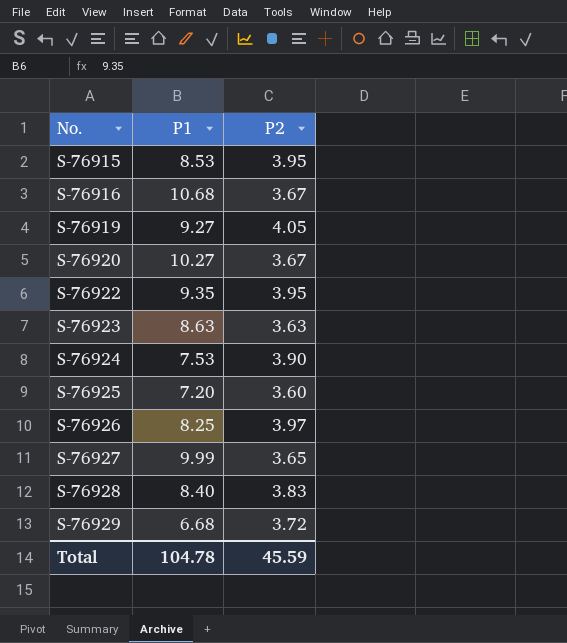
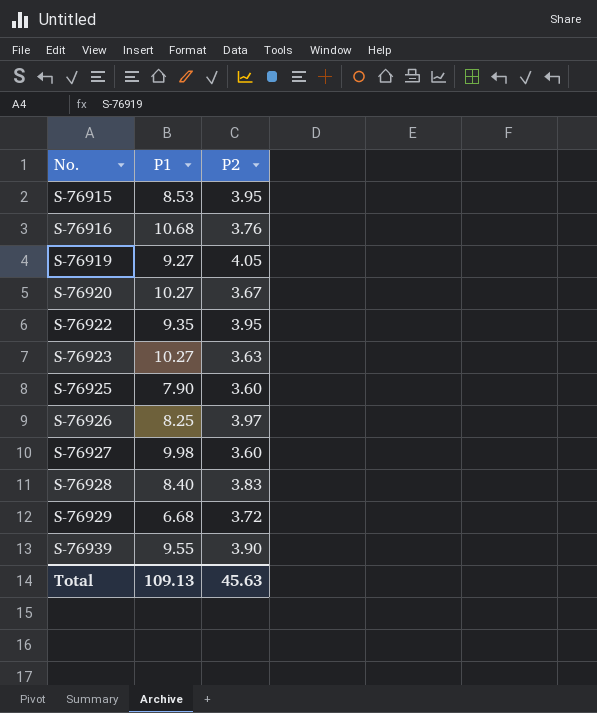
row S-76924: 7.53 | 3.90 -> none
S-76916 | P2: 3.67 -> 3.76
S-76923 | P1: 8.63 -> 10.27
S-76925 | P1: 7.20 -> 7.90
S-76927 | P1: 9.99 -> 9.98
S-76927 | P2: 3.65 -> 3.60
row S-76939: none -> 9.55 | 3.90
Total | P1: 104.78 -> 109.13
Total | P2: 45.59 -> 45.63

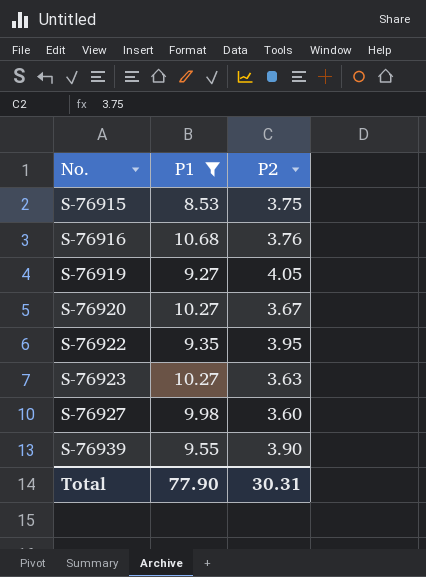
filter: none -> P1 >= 8.53
S-76915 | P2: 3.95 -> 3.75
Total | P1: 109.13 -> 77.90
Total | P2: 45.63 -> 30.31

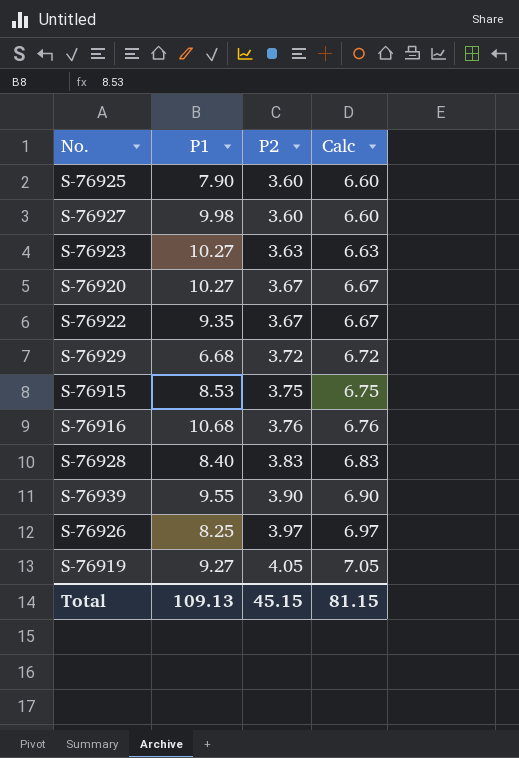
filter: P1 >= 8.53 -> none
row order: No. ascending -> P2 ascending
column Calc | formula: none -> [P2] + 3
S-76922 | P2: 3.95 -> 3.67
Total | P1: 77.90 -> 109.13
Total | P2: 30.31 -> 45.15

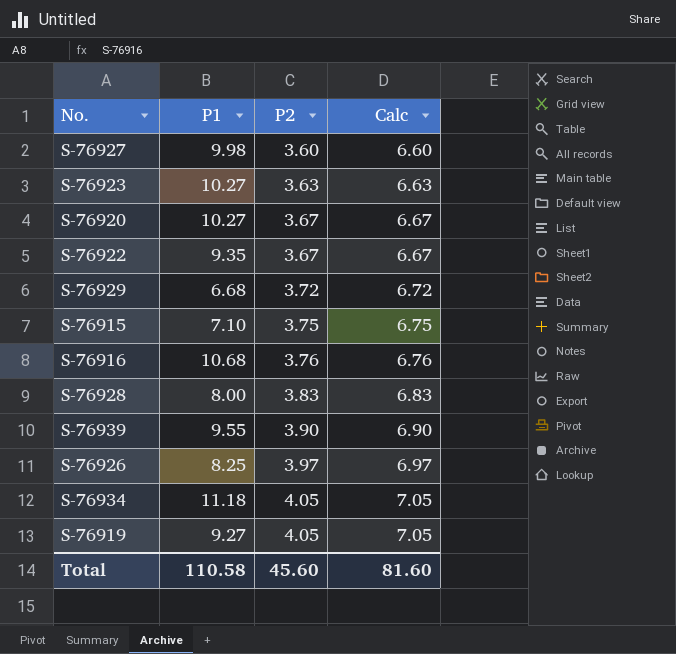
row S-76925: 7.90 | 3.60 | 6.60 -> none
S-76915 | P1: 8.53 -> 7.10
S-76928 | P1: 8.40 -> 8.00
row S-76934: none -> 11.18 | 4.05 | 7.05
Total | P1: 109.13 -> 110.58
Total | P2: 45.15 -> 45.60
Total | Calc: 81.15 -> 81.60

